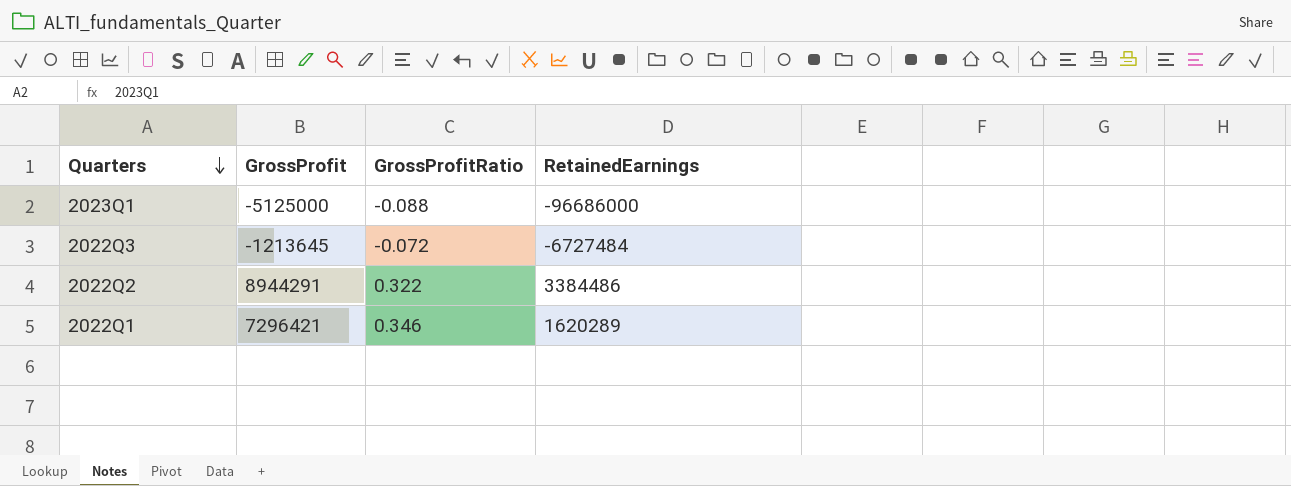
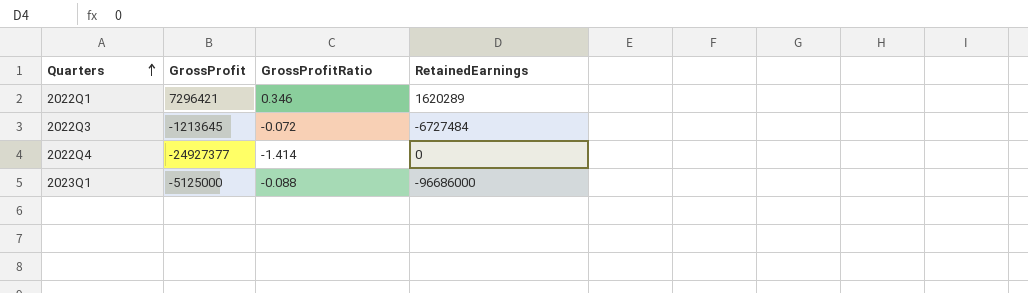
row order: Quarters descending -> Quarters ascending
row 2022Q2: 8944291 | 0.322 | 3384486 -> none
row 2022Q4: none -> -24927377 | -1.414 | 0

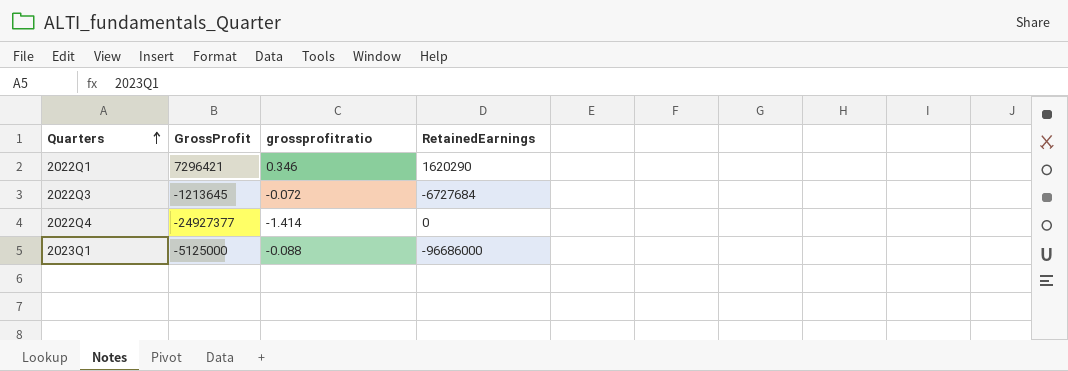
column name: GrossProfitRatio -> grossprofitratio
2022Q1 | RetainedEarnings: 1620289 -> 1620290
2022Q3 | RetainedEarnings: -6727484 -> -6727684

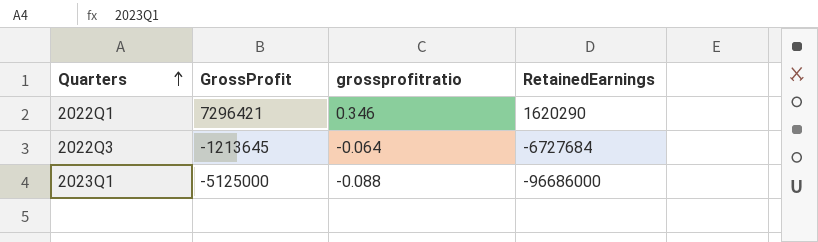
row 2022Q4: -24927377 | -1.414 | 0 -> none
2022Q3 | grossprofitratio: -0.072 -> -0.064

